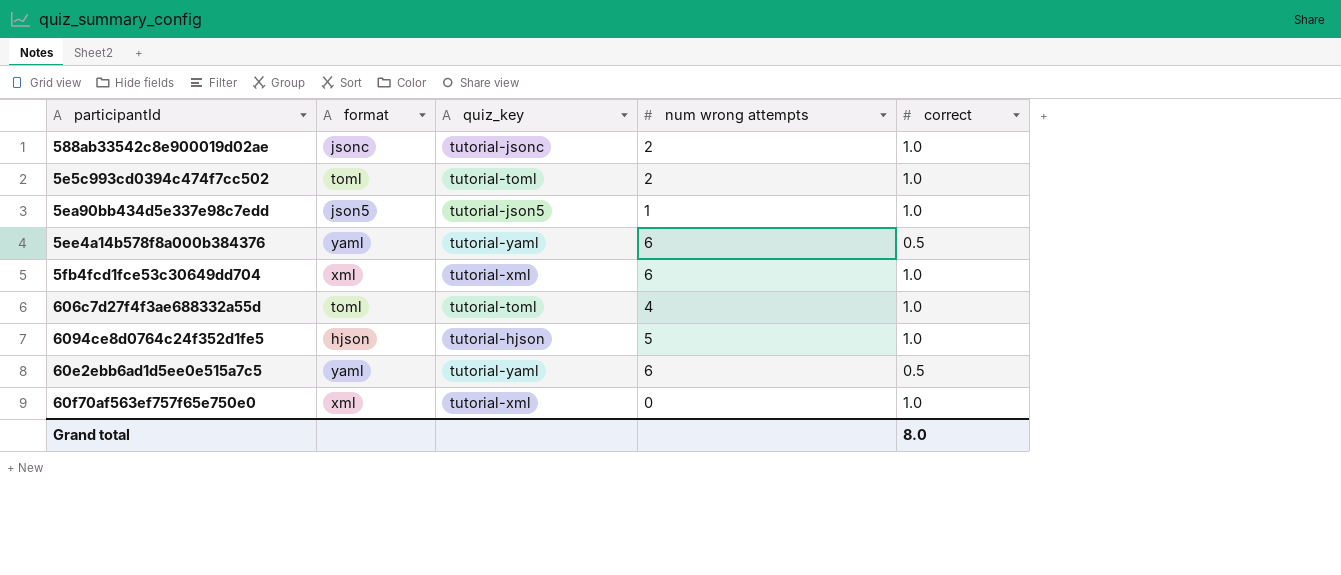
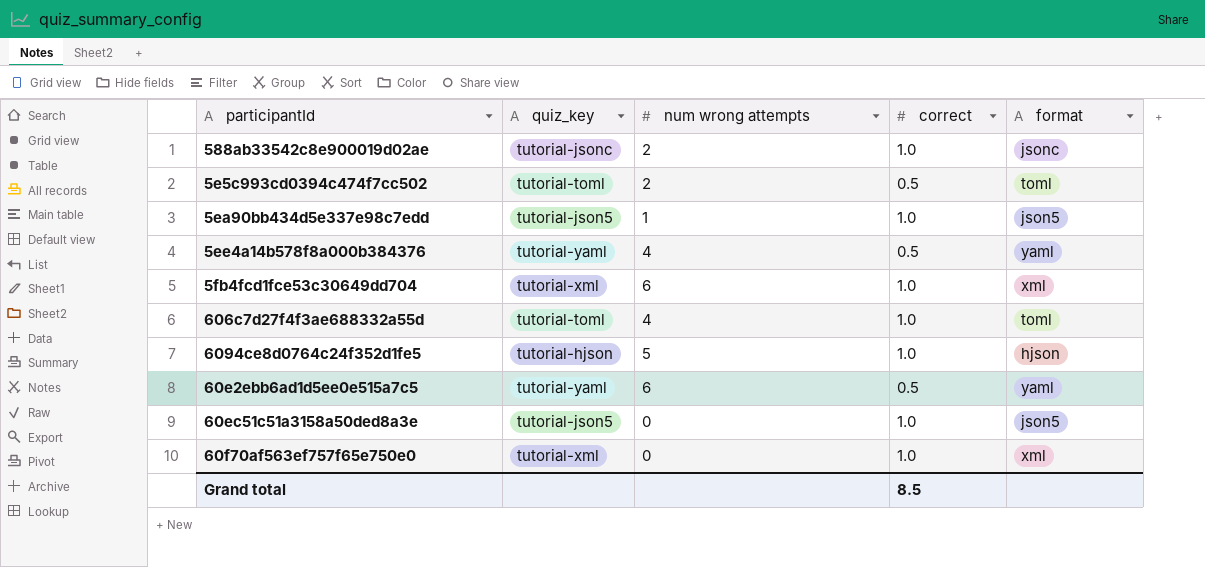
column format | position: 2 -> 5
5e5c993cd0394c474f7cc502 | correct: 1.0 -> 0.5
5ee4a14b578f8a000b384376 | num wrong attempts: 6 -> 4
row 60ec51c51a3158a50ded8a3e: none -> tutorial-json5 | 0 | 1.0 | json5
Grand total | correct: 8.0 -> 8.5

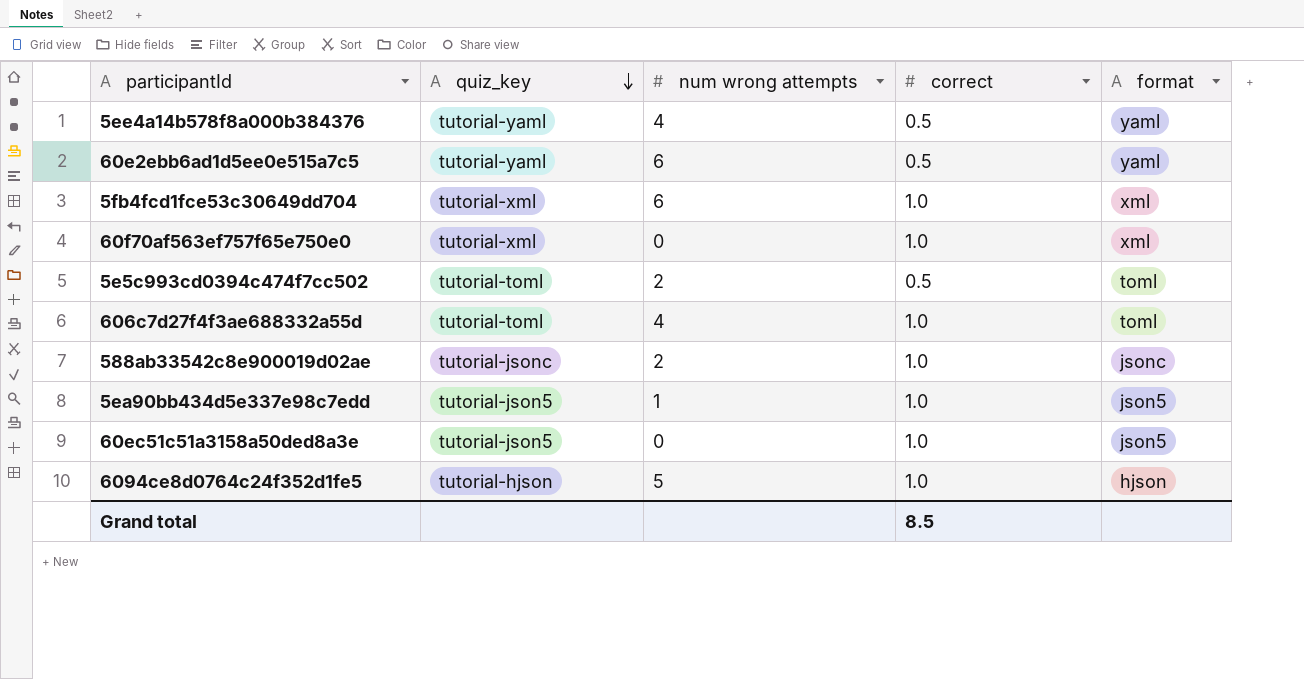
row order: none -> quiz_key descending

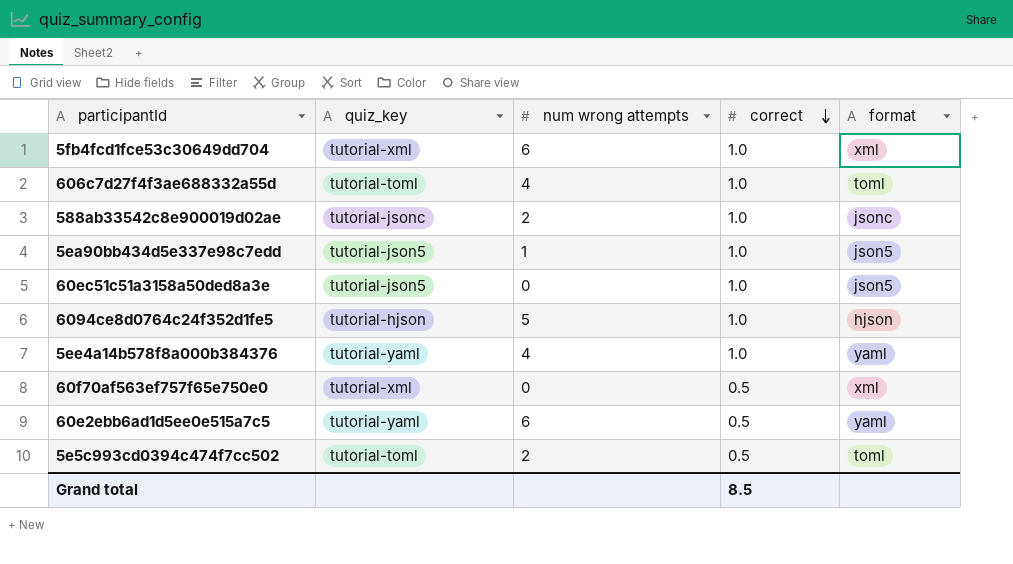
row order: quiz_key descending -> correct descending
5ee4a14b578f8a000b384376 | correct: 0.5 -> 1.0
60f70af563ef757f65e750e0 | correct: 1.0 -> 0.5

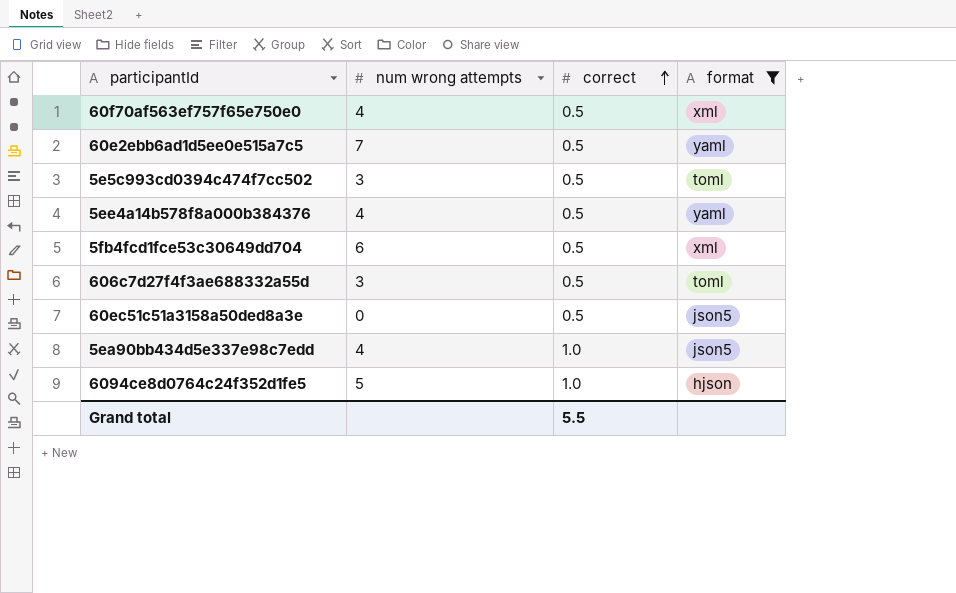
filter: none -> format != jsonc
row order: correct descending -> correct ascending
column quiz_key | position: 2 -> none
60f70af563ef757f65e750e0 | num wrong attempts: 0 -> 4
60e2ebb6ad1d5ee0e515a7c5 | num wrong attempts: 6 -> 7
5e5c993cd0394c474f7cc502 | num wrong attempts: 2 -> 3
5ee4a14b578f8a000b384376 | correct: 1.0 -> 0.5
5fb4fcd1fce53c30649dd704 | correct: 1.0 -> 0.5
606c7d27f4f3ae688332a55d | num wrong attempts: 4 -> 3
606c7d27f4f3ae688332a55d | correct: 1.0 -> 0.5
60ec51c51a3158a50ded8a3e | correct: 1.0 -> 0.5
5ea90bb434d5e337e98c7edd | num wrong attempts: 1 -> 4
Grand total | correct: 8.5 -> 5.5

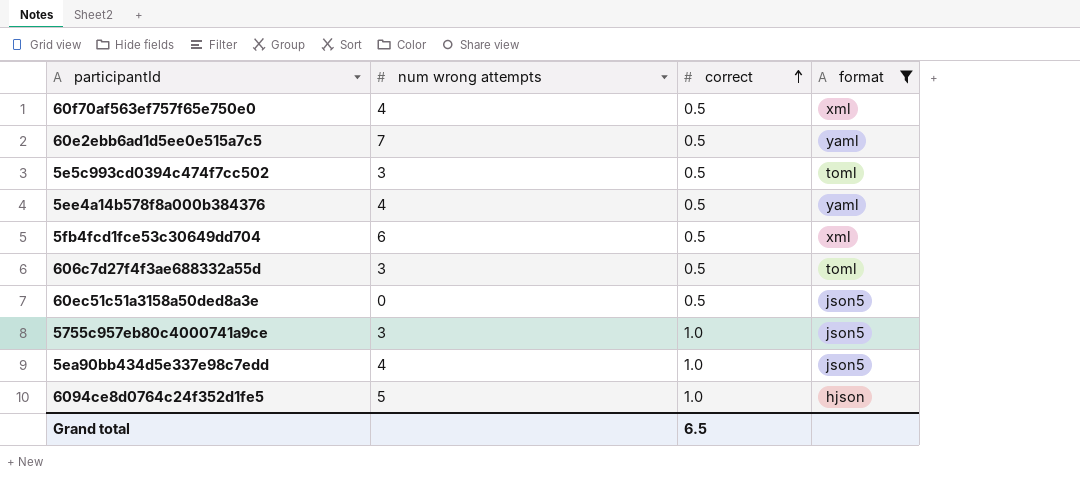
row 5755c957eb80c4000741a9ce: none -> 3 | 1.0 | json5
Grand total | correct: 5.5 -> 6.5

